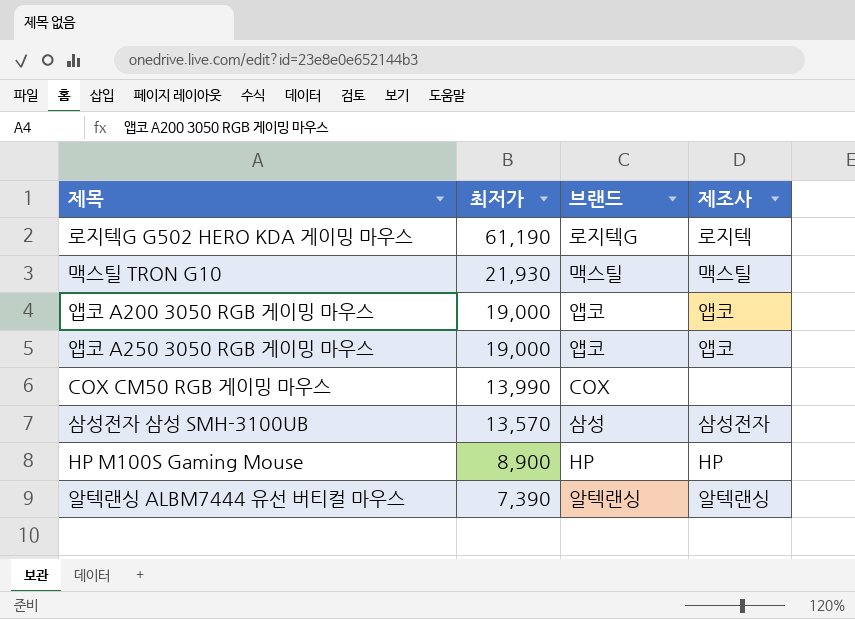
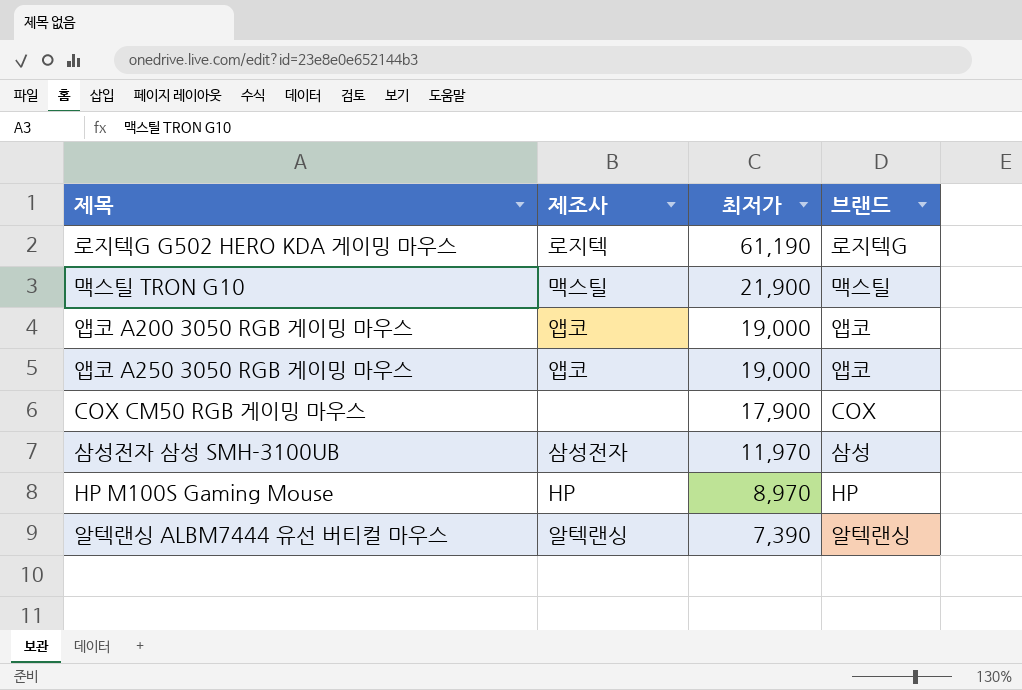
column 제조사 | position: 4 -> 2
맥스틸 TRON G10 | 최저가: 21,930 -> 21,900
COX CM50 RGB 게이밍 마우스 | 최저가: 13,990 -> 17,900
삼성전자 삼성 SMH-3100UB | 최저가: 13,570 -> 11,970
HP M100S Gaming Mouse | 최저가: 8,900 -> 8,970

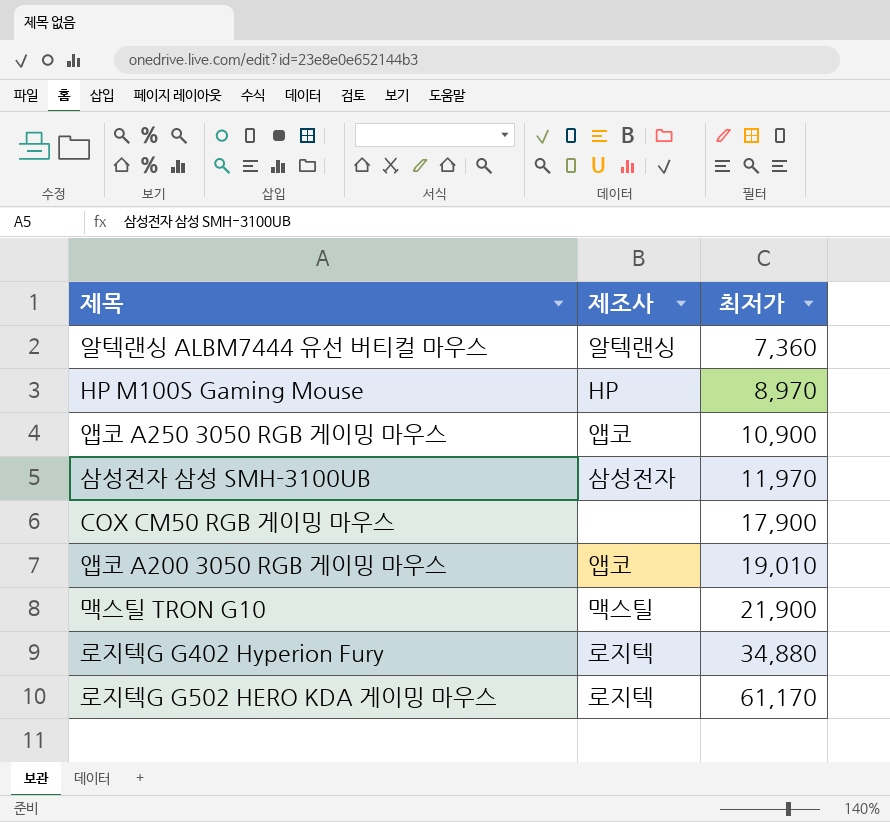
row order: 최저가 descending -> 최저가 ascending
column 브랜드 | position: 4 -> none
알텍랜싱 ALBM7444 유선 버티컬 마우스 | 최저가: 7,390 -> 7,360
앱코 A250 3050 RGB 게이밍 마우스 | 최저가: 19,000 -> 10,900
앱코 A200 3050 RGB 게이밍 마우스 | 최저가: 19,000 -> 19,010
row 로지텍G G402 Hyperion Fury: none -> 로지텍 | 34,880
로지텍G G502 HERO KDA 게이밍 마우스 | 최저가: 61,190 -> 61,170

